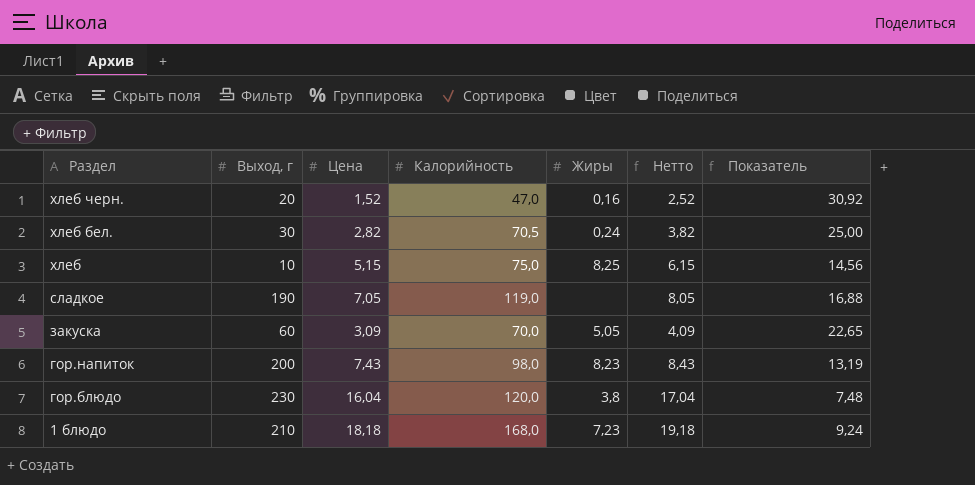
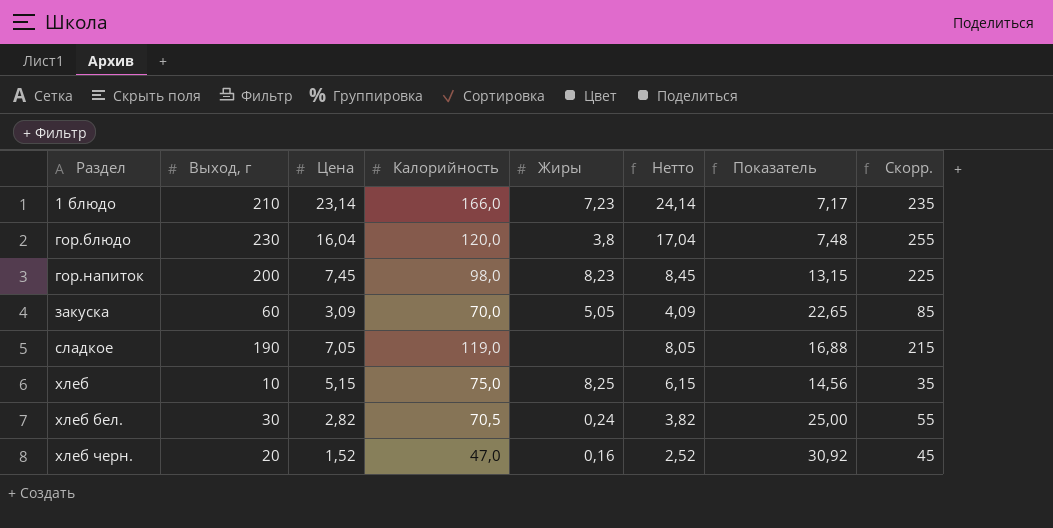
row order: Раздел descending -> Раздел ascending
column Скорр. | formula: none -> [Выход, г] + 25
1 блюдо | Цена: 18,18 -> 23,14
1 блюдо | Калорийность: 168,0 -> 166,0
1 блюдо | Нетто: 19,18 -> 24,14
1 блюдо | Показатель: 9,24 -> 7,17
гор.напиток | Цена: 7,43 -> 7,45
гор.напиток | Нетто: 8,43 -> 8,45
гор.напиток | Показатель: 13,19 -> 13,15

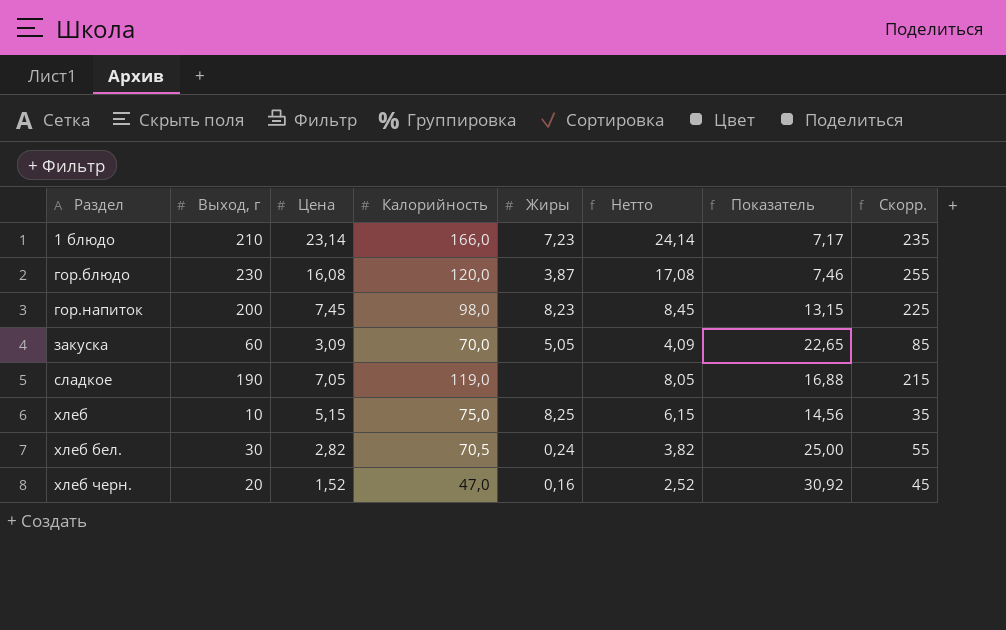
гор.блюдо | Цена: 16,04 -> 16,08
гор.блюдо | Жиры: 3,8 -> 3,87
гор.блюдо | Нетто: 17,04 -> 17,08
гор.блюдо | Показатель: 7,48 -> 7,46

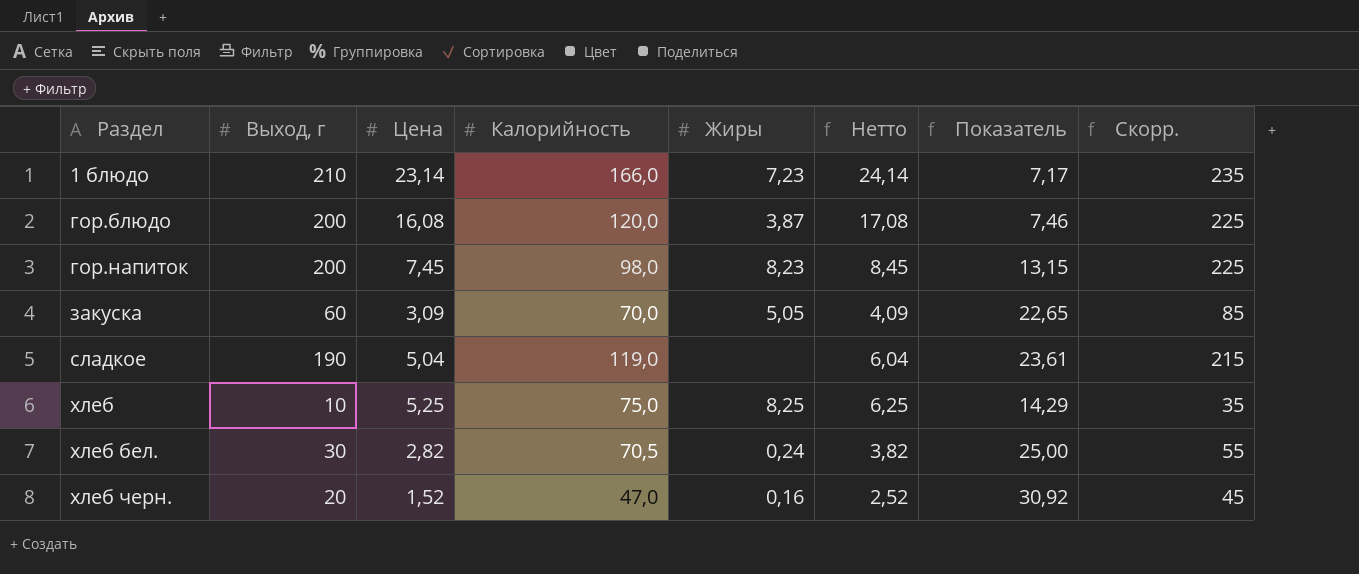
гор.блюдо | Выход, г: 230 -> 200
гор.блюдо | Скорр.: 255 -> 225
сладкое | Цена: 7,05 -> 5,04
сладкое | Нетто: 8,05 -> 6,04
сладкое | Показатель: 16,88 -> 23,61
хлеб | Цена: 5,15 -> 5,25
хлеб | Нетто: 6,15 -> 6,25
хлеб | Показатель: 14,56 -> 14,29

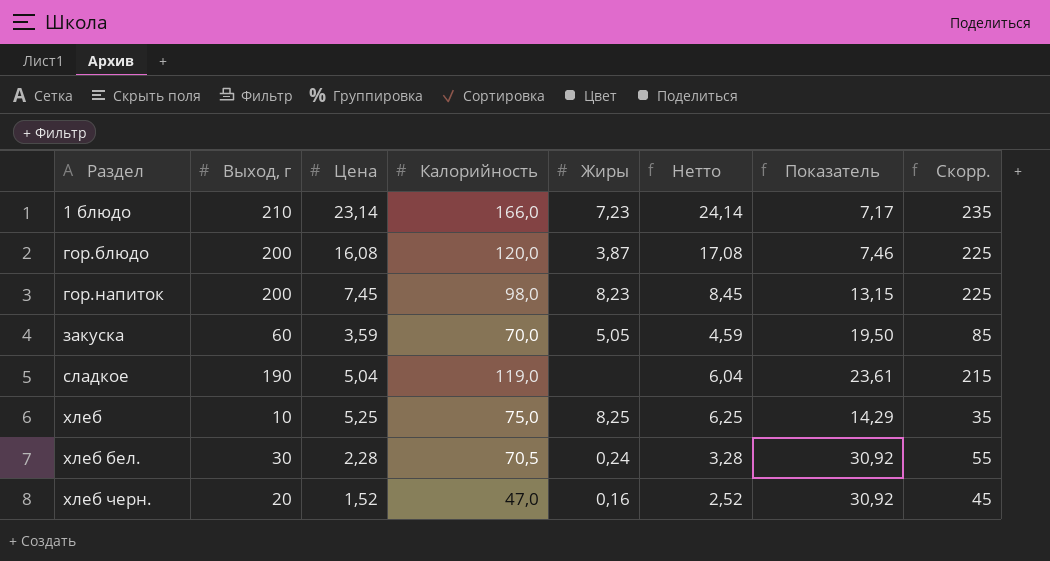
закуска | Цена: 3,09 -> 3,59
закуска | Нетто: 4,09 -> 4,59
закуска | Показатель: 22,65 -> 19,50
хлеб бел. | Цена: 2,82 -> 2,28
хлеб бел. | Нетто: 3,82 -> 3,28
хлеб бел. | Показатель: 25,00 -> 30,92

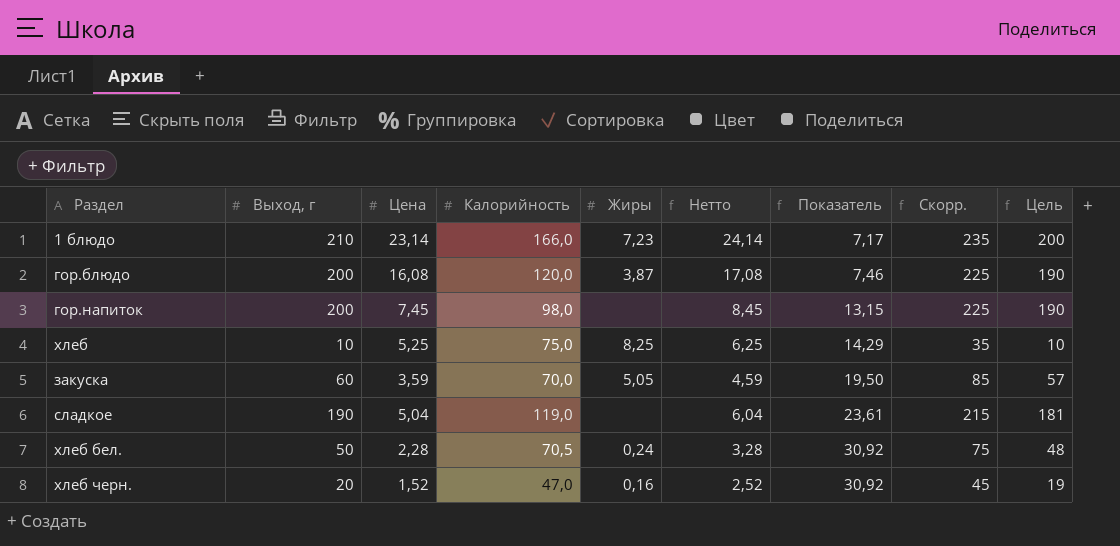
row order: Раздел ascending -> Показатель ascending
column Цель | formula: none -> [Выход, г] * 0,95
гор.напиток | Жиры: 8,23 -> none
хлеб бел. | Выход, г: 30 -> 50
хлеб бел. | Скорр.: 55 -> 75

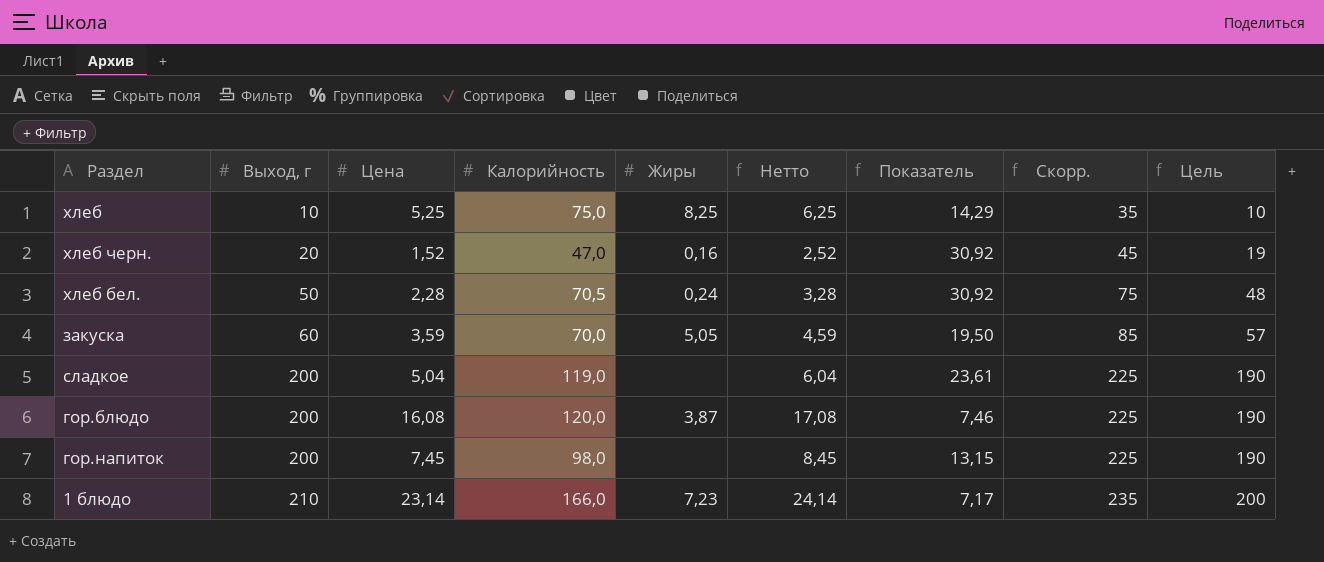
row order: Показатель ascending -> Выход, г ascending
сладкое | Выход, г: 190 -> 200
сладкое | Скорр.: 215 -> 225
сладкое | Цель: 181 -> 190

